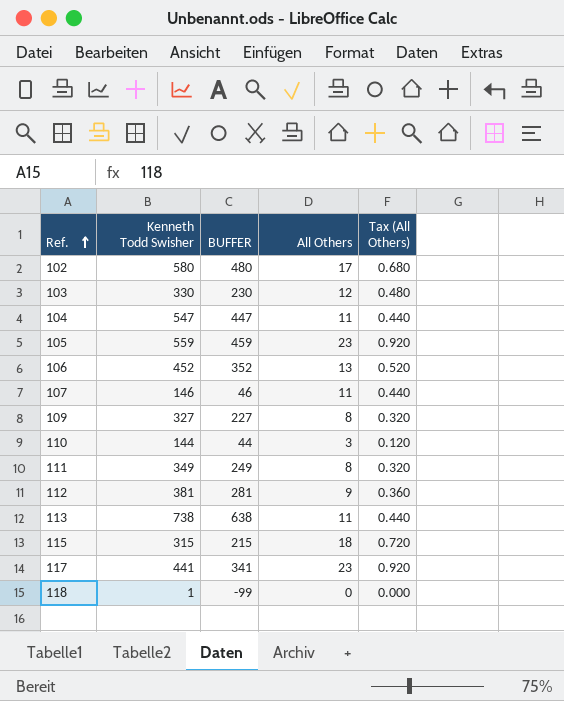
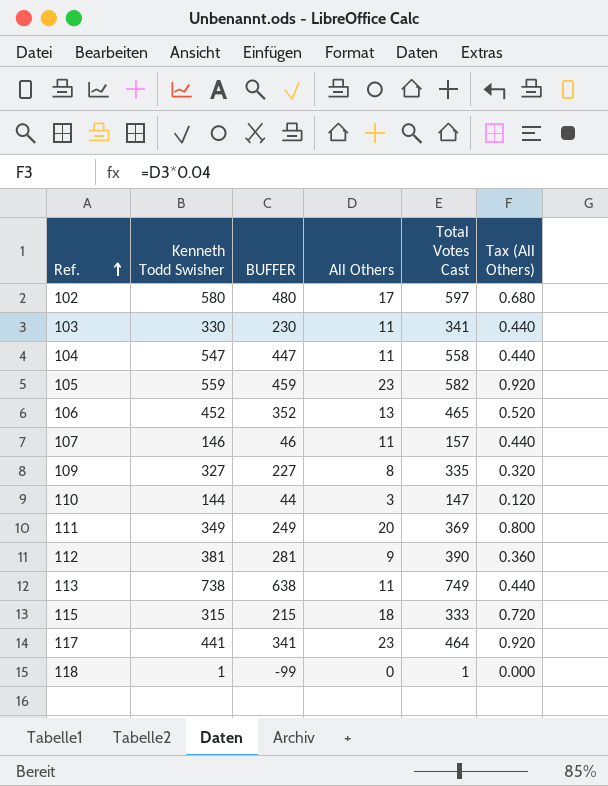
column Total Votes Cast | formula: none -> [Kenneth Todd Swisher] + [All Others]
103 | All Others: 12 -> 11
103 | Tax (All Others): 0.480 -> 0.440
111 | All Others: 8 -> 20
111 | Tax (All Others): 0.320 -> 0.800

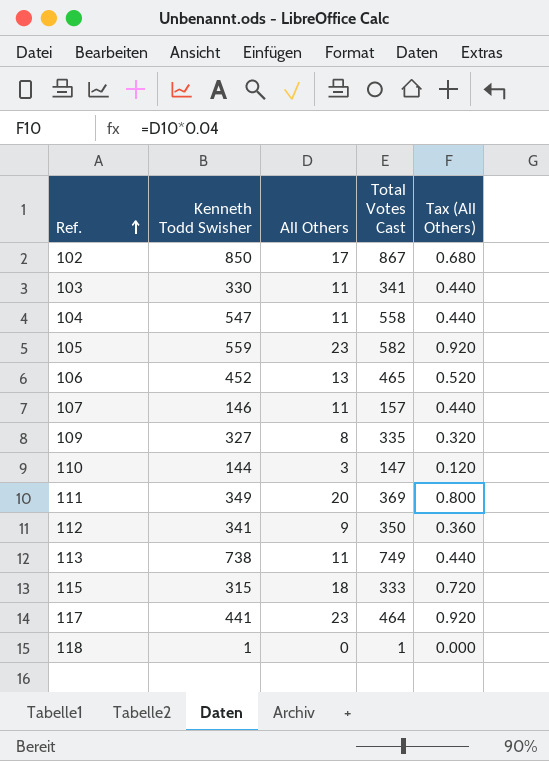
column BUFFER | formula: [Kenneth Todd Swisher] - 100 -> none
102 | Kenneth Todd Swisher: 580 -> 850
102 | Total Votes Cast: 597 -> 867
112 | Kenneth Todd Swisher: 381 -> 341
112 | Total Votes Cast: 390 -> 350

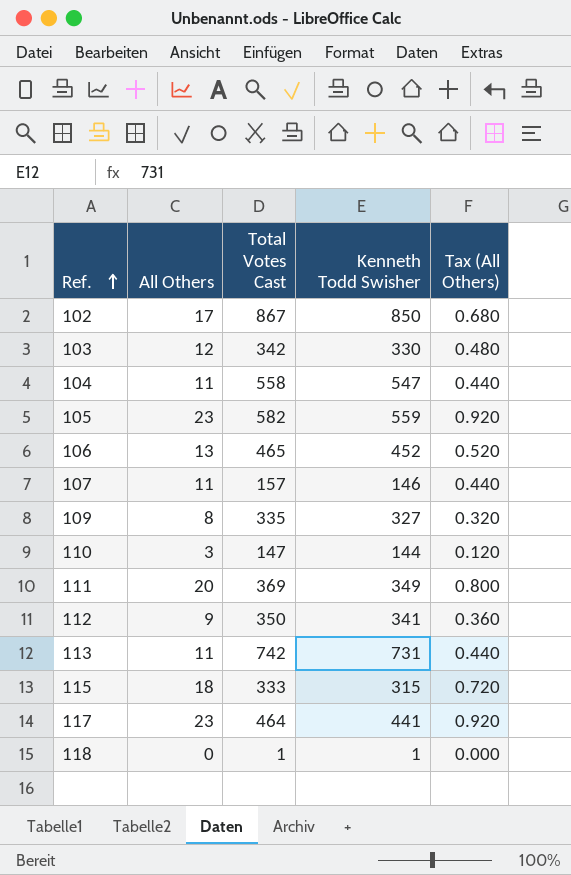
column Kenneth Todd Swisher | position: 2 -> 4
103 | All Others: 11 -> 12
103 | Total Votes Cast: 341 -> 342
103 | Tax (All Others): 0.440 -> 0.480
113 | Total Votes Cast: 749 -> 742
113 | Kenneth Todd Swisher: 738 -> 731

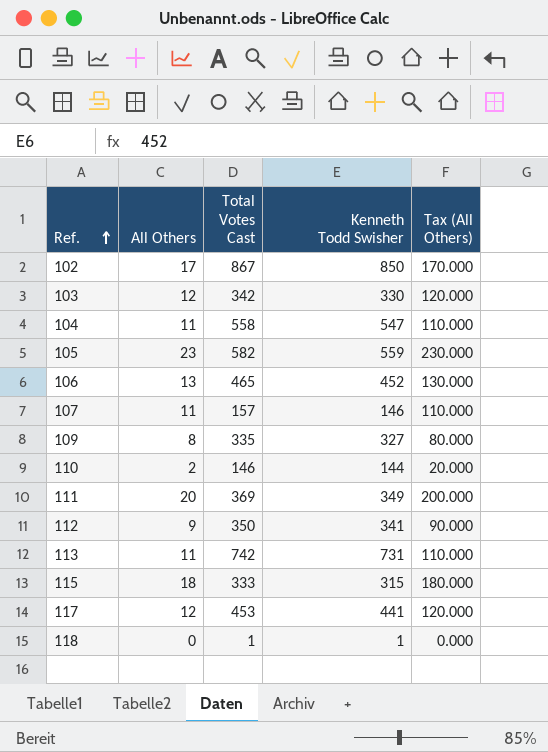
column Tax (All Others) | formula: [All Others] * 0.04 -> [All Others] * 10
110 | All Others: 3 -> 2
110 | Total Votes Cast: 147 -> 146
117 | All Others: 23 -> 12
117 | Total Votes Cast: 464 -> 453

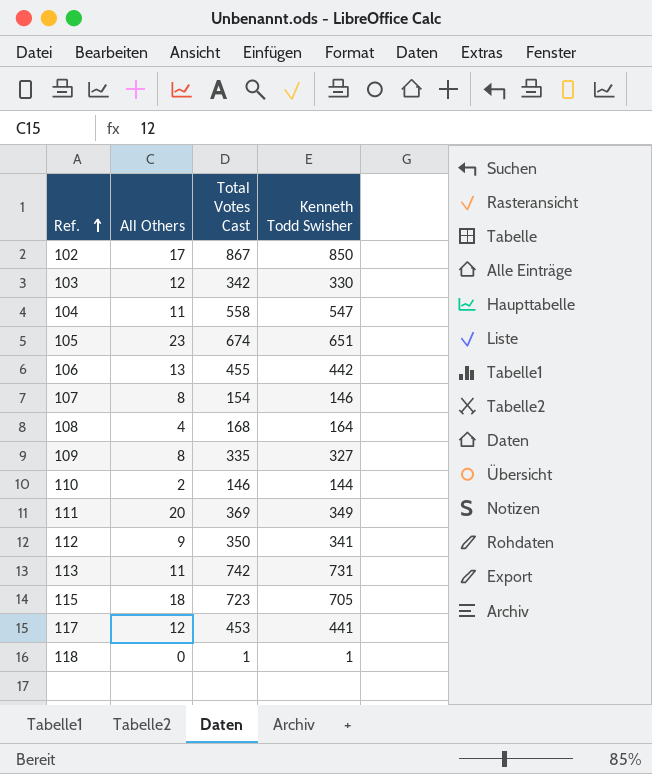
column Tax (All Others) | formula: [All Others] * 10 -> none
105 | Total Votes Cast: 582 -> 674
105 | Kenneth Todd Swisher: 559 -> 651
106 | Total Votes Cast: 465 -> 455
106 | Kenneth Todd Swisher: 452 -> 442
107 | All Others: 11 -> 8
107 | Total Votes Cast: 157 -> 154
row 108: none -> 4 | 168 | 164
115 | Total Votes Cast: 333 -> 723
115 | Kenneth Todd Swisher: 315 -> 705

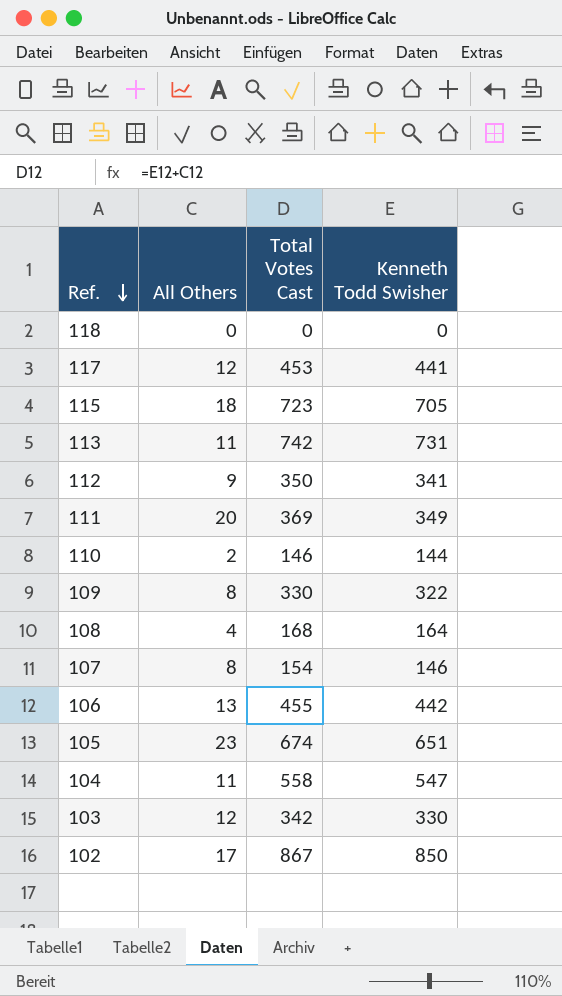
row order: Ref. ascending -> Ref. descending
118 | Total Votes Cast: 1 -> 0
118 | Kenneth Todd Swisher: 1 -> 0
109 | Total Votes Cast: 335 -> 330
109 | Kenneth Todd Swisher: 327 -> 322

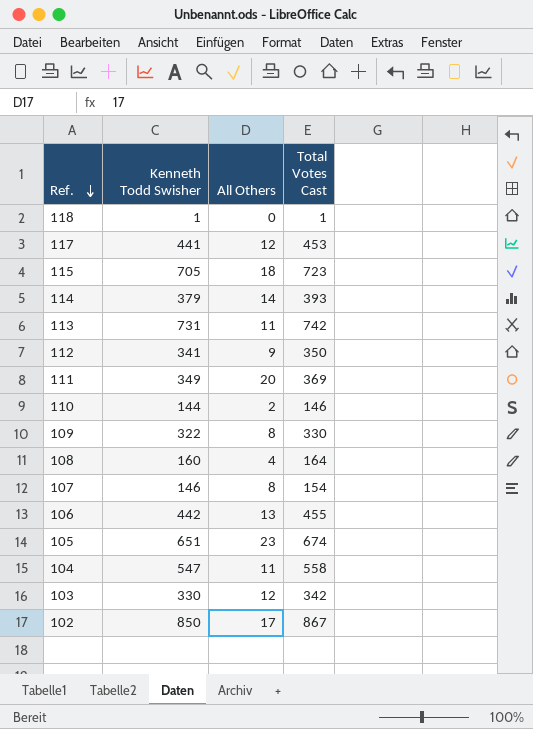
column Kenneth Todd Swisher | position: 4 -> 2
118 | Kenneth Todd Swisher: 0 -> 1
118 | Total Votes Cast: 0 -> 1
row 114: none -> 379 | 14 | 393
108 | Kenneth Todd Swisher: 164 -> 160
108 | Total Votes Cast: 168 -> 164

